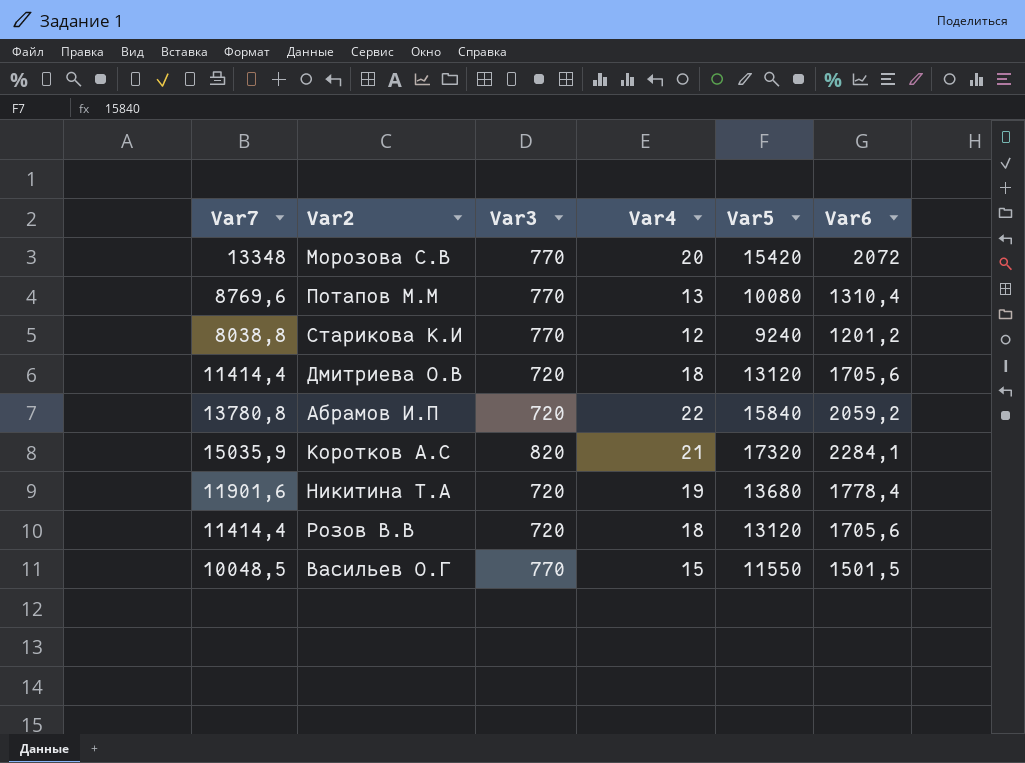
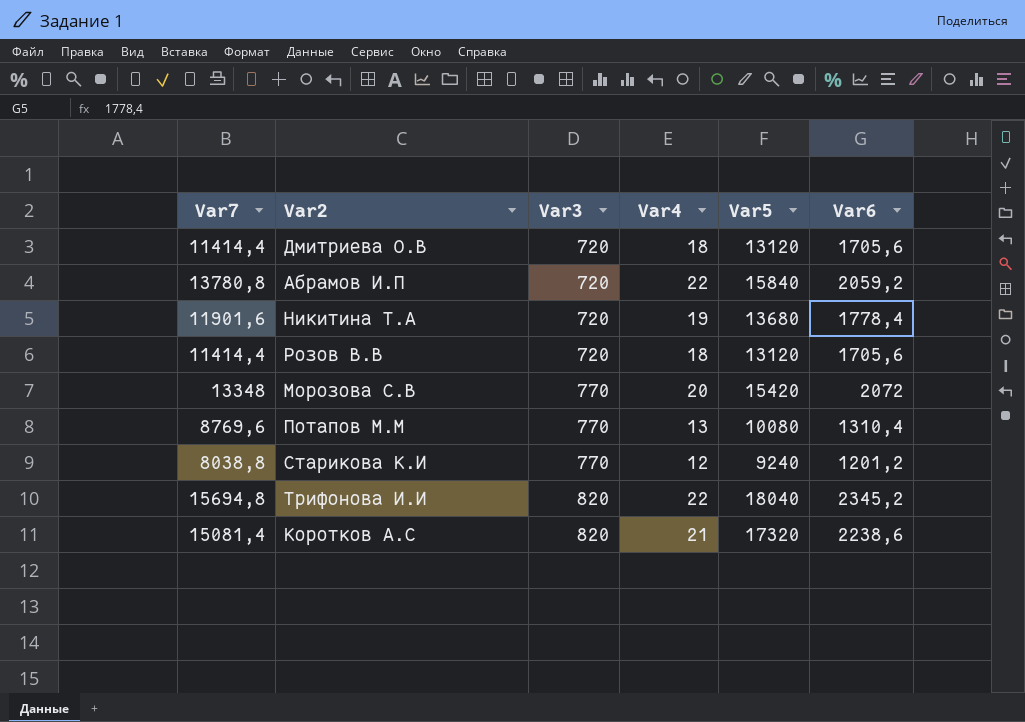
row order: none -> Var3 ascending
row Васильев О.Г: 10048,5 | 770 | 15 | 11550 | 1501,5 -> none
row Трифонова И.И: none -> 15694,8 | 820 | 22 | 18040 | 2345,2
Коротков А.С | Var7: 15035,9 -> 15081,4
Коротков А.С | Var6: 2284,1 -> 2238,6

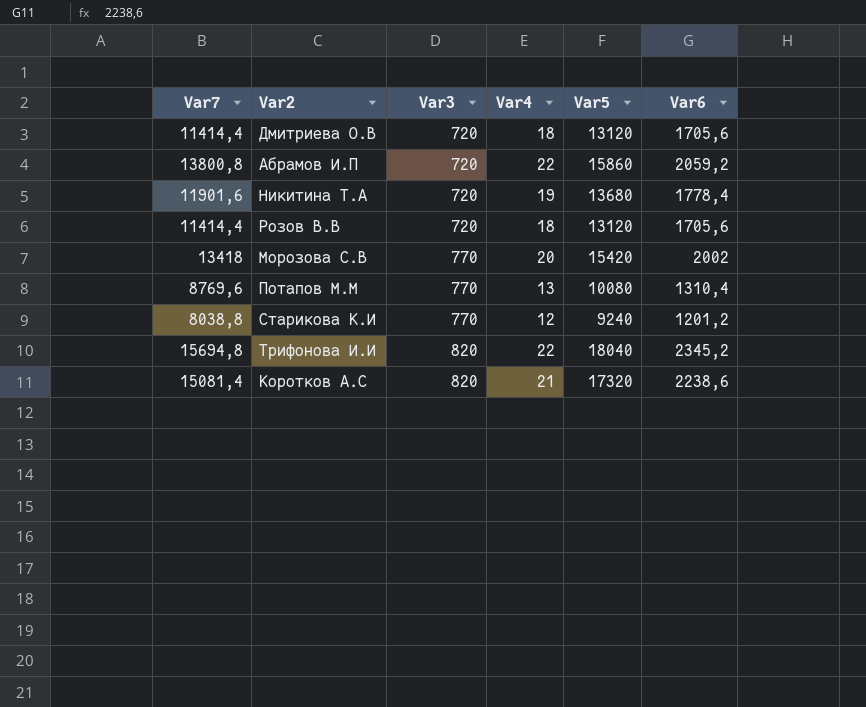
Абрамов И.П | Var7: 13780,8 -> 13800,8
Абрамов И.П | Var5: 15840 -> 15860
Морозова С.В | Var7: 13348 -> 13418
Морозова С.В | Var6: 2072 -> 2002

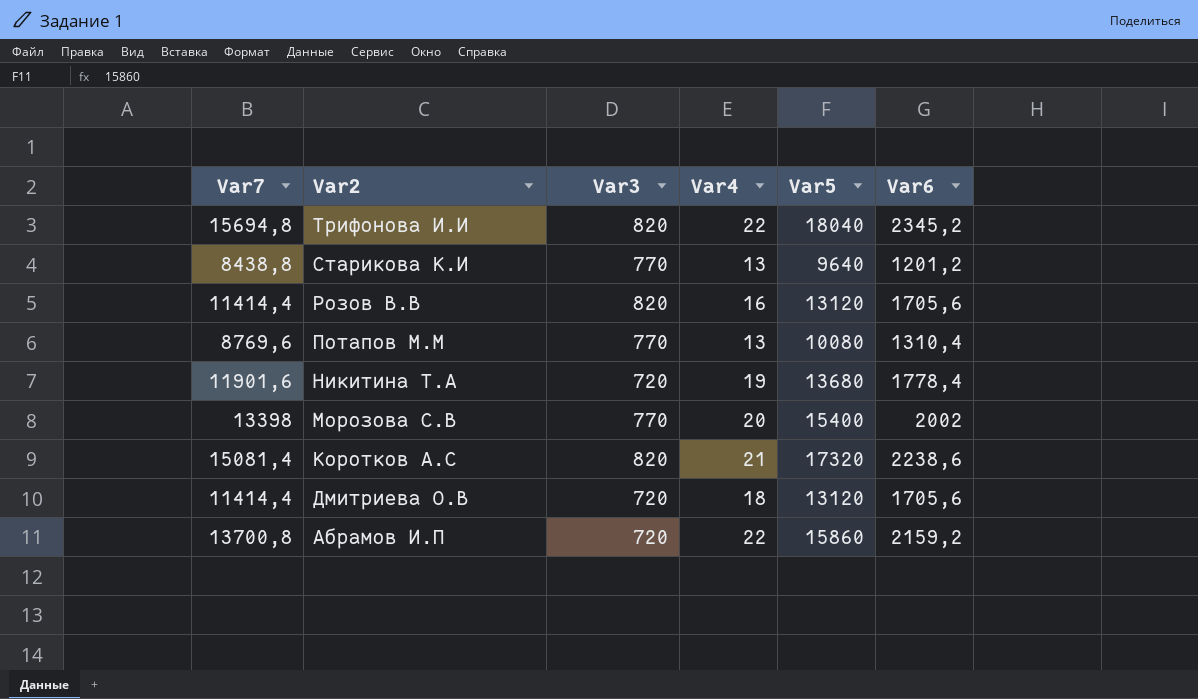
row order: Var3 ascending -> Var2 descending
Старикова К.И | Var7: 8038,8 -> 8438,8
Старикова К.И | Var4: 12 -> 13
Старикова К.И | Var5: 9240 -> 9640
Розов В.В | Var3: 720 -> 820
Розов В.В | Var4: 18 -> 16
Морозова С.В | Var7: 13418 -> 13398
Морозова С.В | Var5: 15420 -> 15400
Абрамов И.П | Var7: 13800,8 -> 13700,8
Абрамов И.П | Var6: 2059,2 -> 2159,2

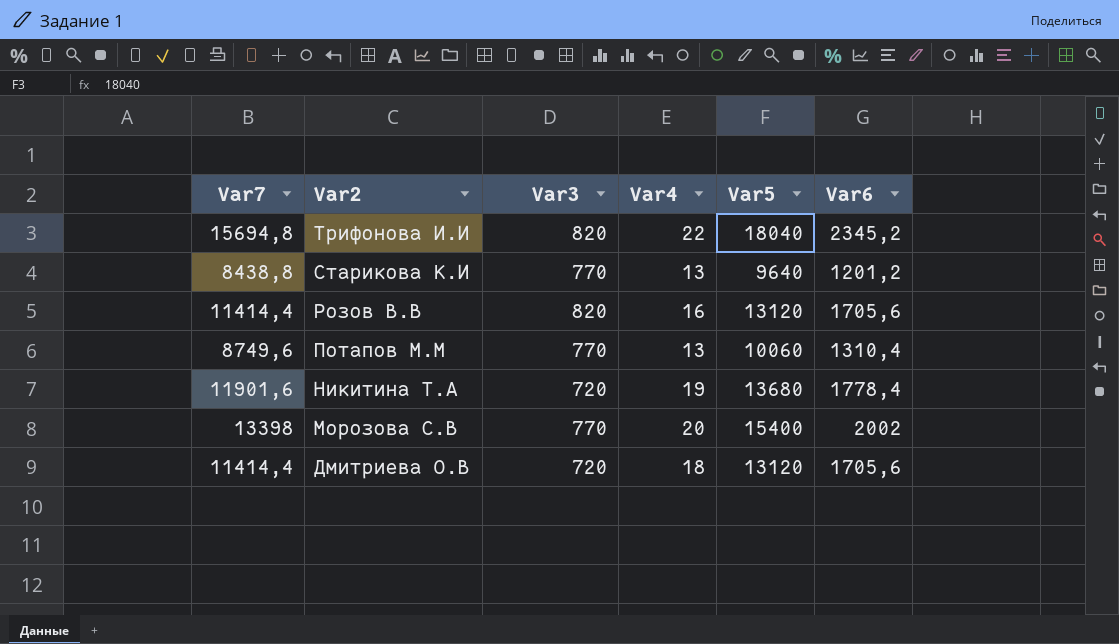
row Коротков А.С: 15081,4 | 820 | 21 | 17320 | 2238,6 -> none
row Абрамов И.П: 13700,8 | 720 | 22 | 15860 | 2159,2 -> none
Потапов М.М | Var7: 8769,6 -> 8749,6
Потапов М.М | Var5: 10080 -> 10060

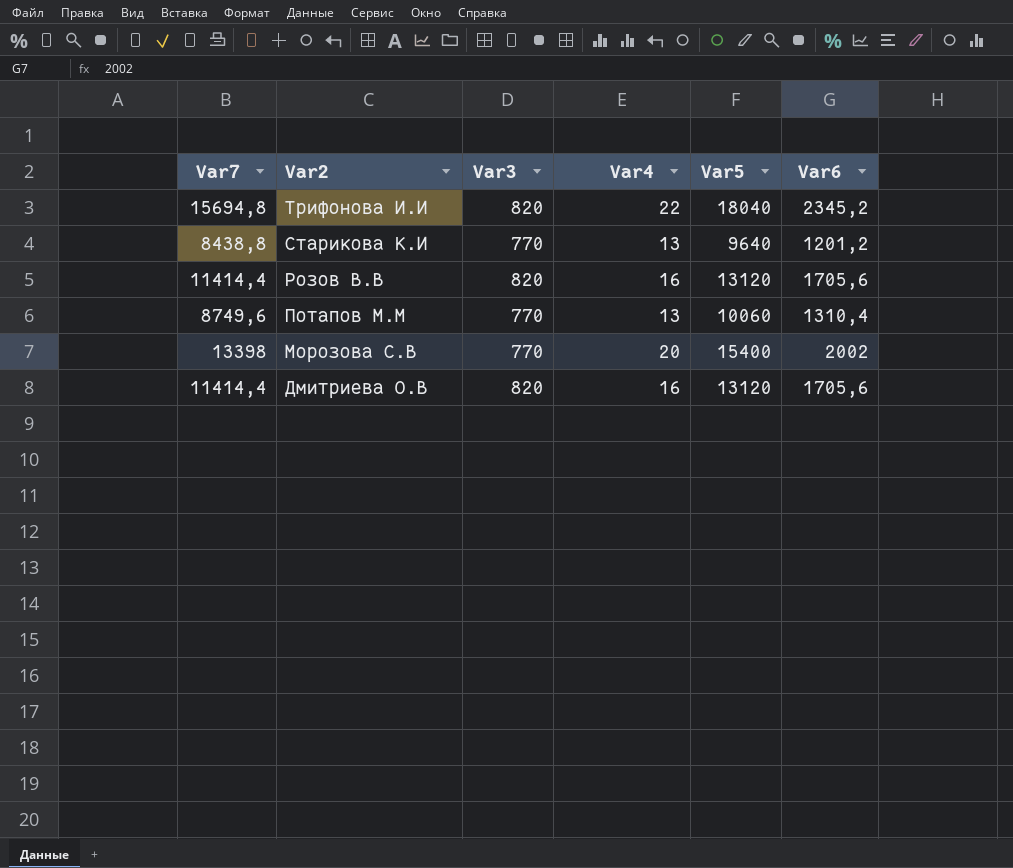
row Никитина Т.А: 11901,6 | 720 | 19 | 13680 | 1778,4 -> none
Дмитриева О.В | Var3: 720 -> 820
Дмитриева О.В | Var4: 18 -> 16

